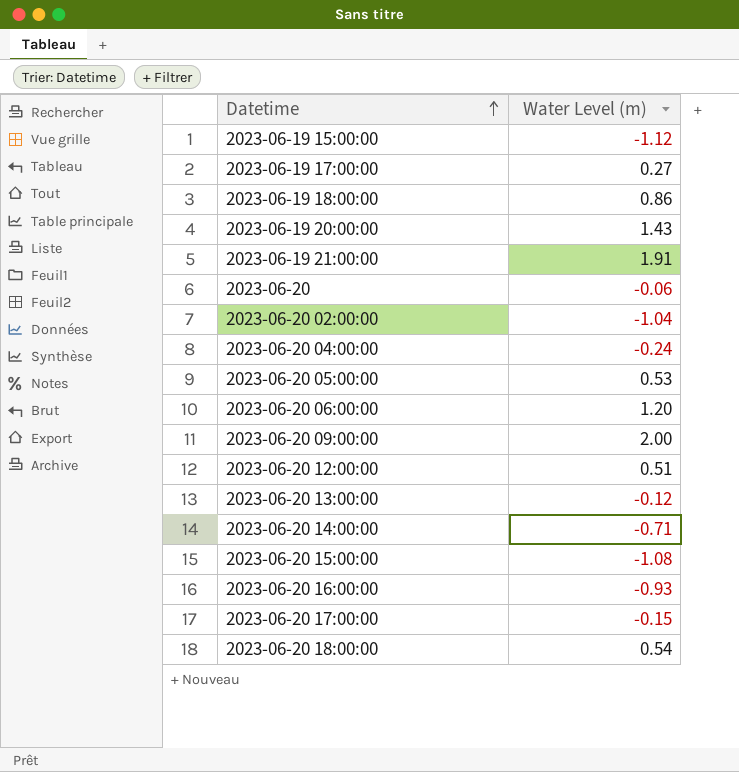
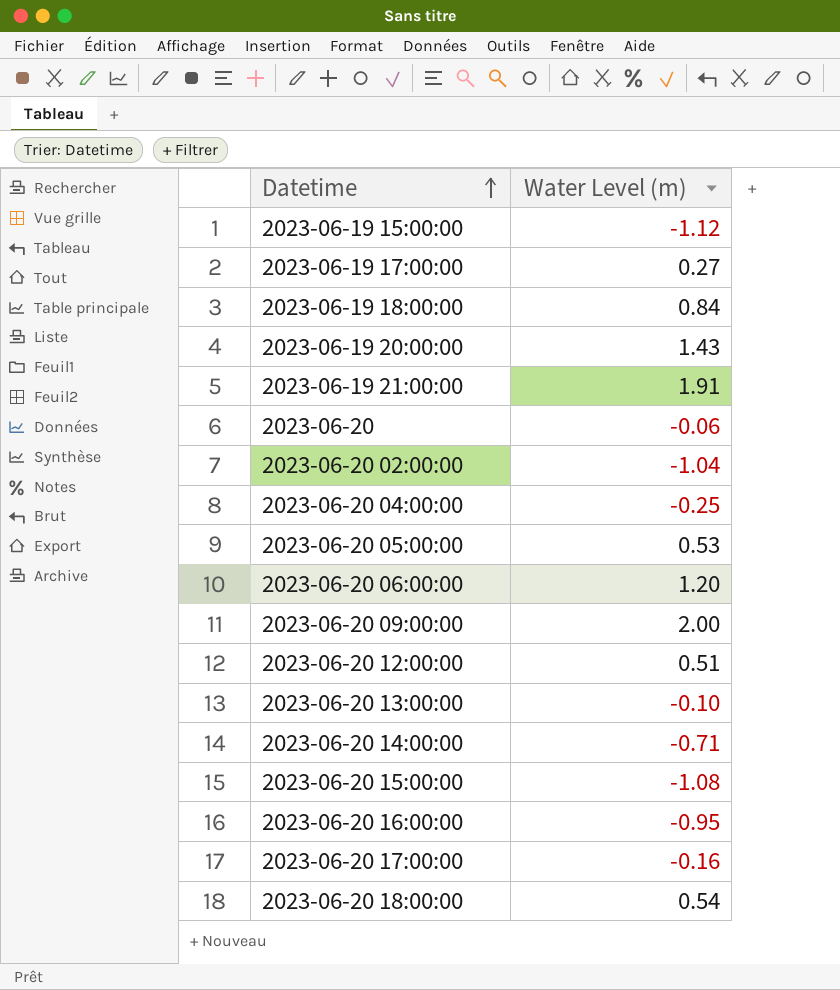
2023-06-19 18:00:00 | Water Level (m): 0.86 -> 0.84
2023-06-20 04:00:00 | Water Level (m): -0.24 -> -0.25
2023-06-20 13:00:00 | Water Level (m): -0.12 -> -0.10
2023-06-20 16:00:00 | Water Level (m): -0.93 -> -0.95
2023-06-20 17:00:00 | Water Level (m): -0.15 -> -0.16

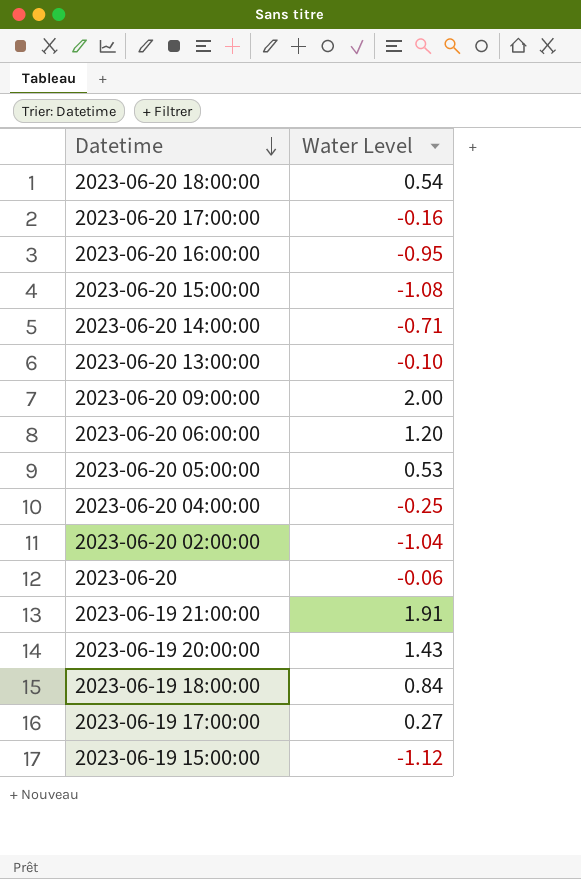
row order: Datetime ascending -> Datetime descending
column name: Water Level (m) -> Water Level
row 2023-06-20 12:00:00: 0.51 -> none

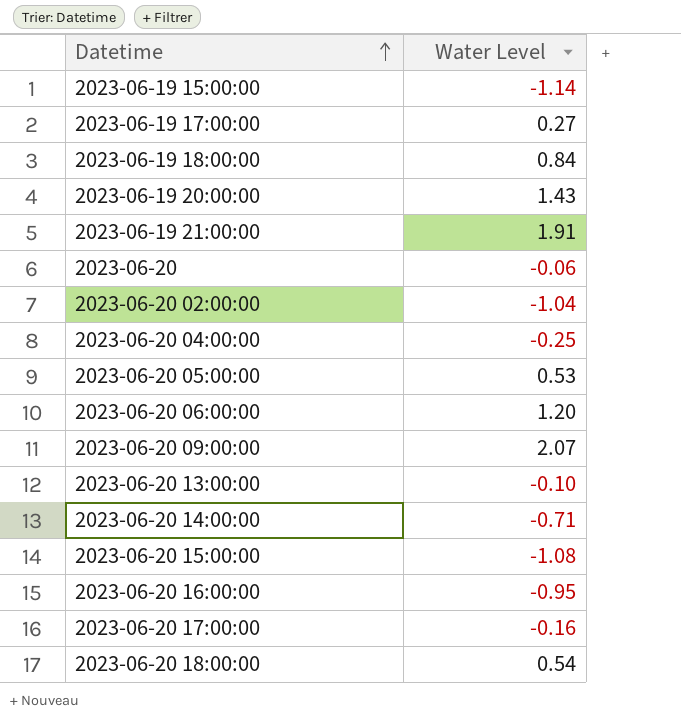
row order: Datetime descending -> Datetime ascending
2023-06-19 15:00:00 | Water Level: -1.12 -> -1.14
2023-06-20 09:00:00 | Water Level: 2.00 -> 2.07

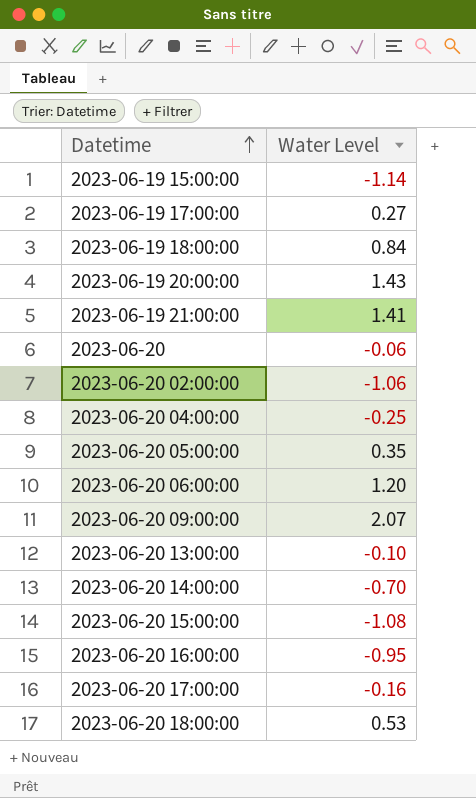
2023-06-19 21:00:00 | Water Level: 1.91 -> 1.41
2023-06-20 02:00:00 | Water Level: -1.04 -> -1.06
2023-06-20 05:00:00 | Water Level: 0.53 -> 0.35
2023-06-20 14:00:00 | Water Level: -0.71 -> -0.70
2023-06-20 18:00:00 | Water Level: 0.54 -> 0.53

